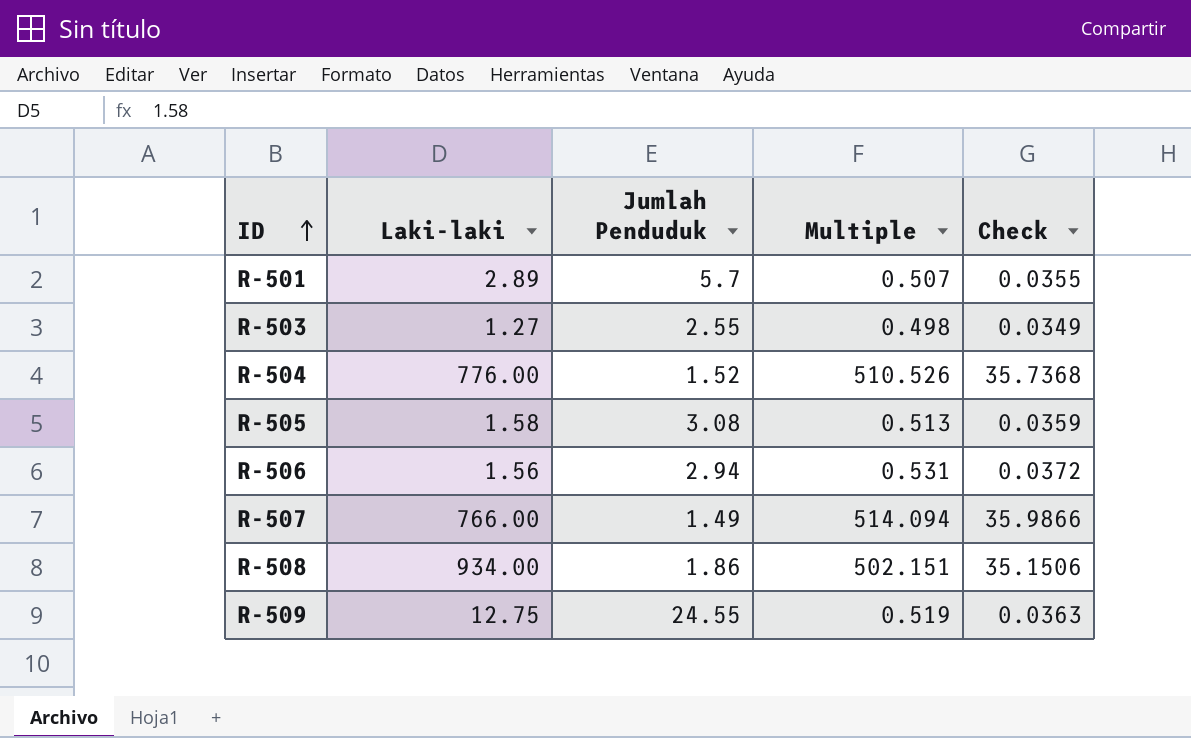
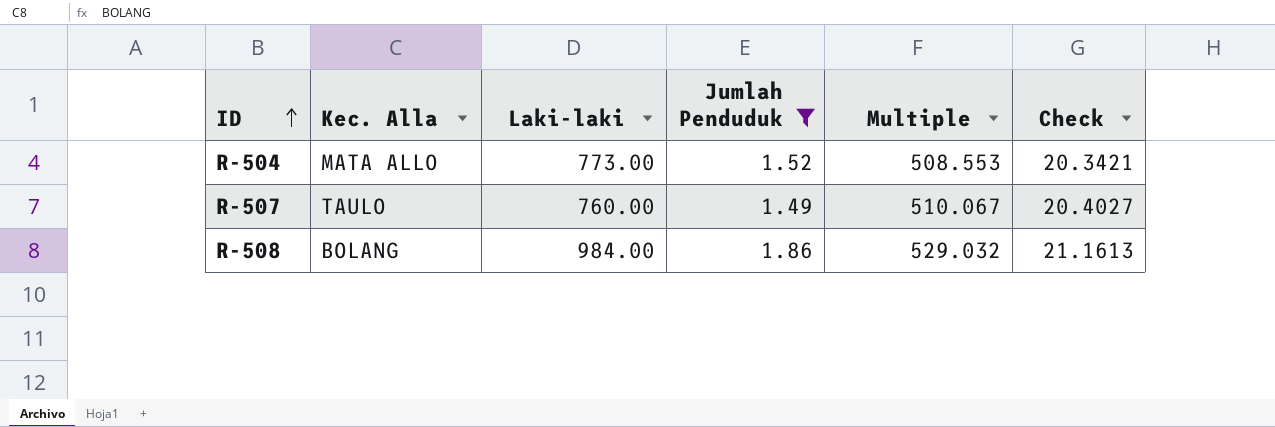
filter: none -> Jumlah Penduduk <= 1.86
column Kec. Alla | position: none -> 2
column Check | formula: [Multiple] * 0.07 -> [Multiple] * 0.04
R-504 | Laki-laki: 776.00 -> 773.00
R-504 | Multiple: 510.526 -> 508.553
R-507 | Laki-laki: 766.00 -> 760.00
R-507 | Multiple: 514.094 -> 510.067
R-508 | Laki-laki: 934.00 -> 984.00
R-508 | Multiple: 502.151 -> 529.032

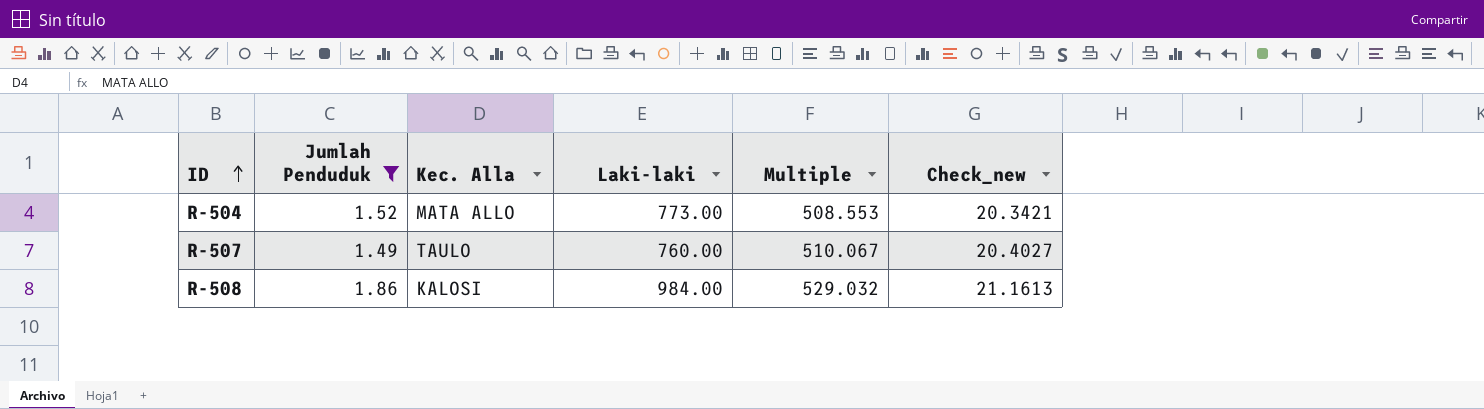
column Jumlah Penduduk | position: 4 -> 2
column name: Check -> Check_new
R-508 | Kec. Alla: BOLANG -> KALOSI

